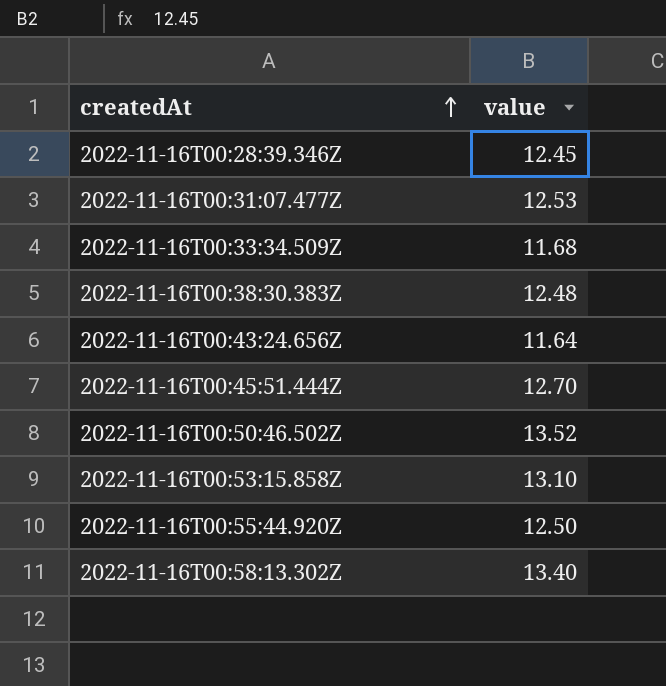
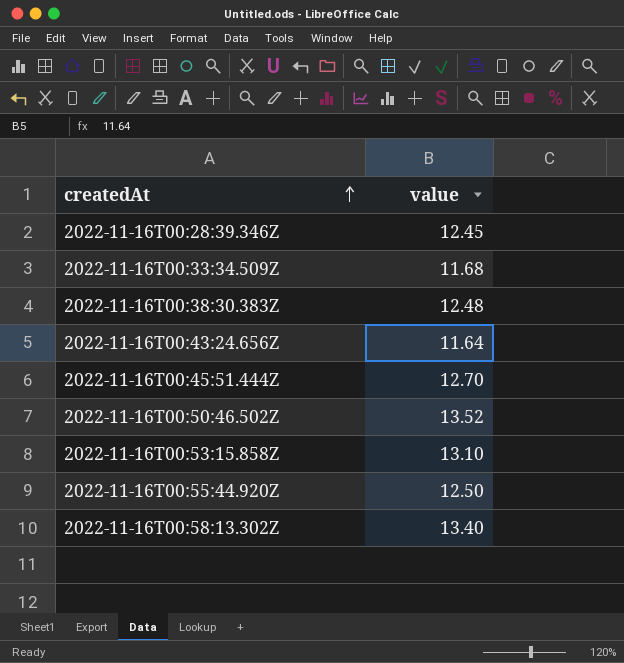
row 2022-11-16T00:31:07.477Z: 12.53 -> none

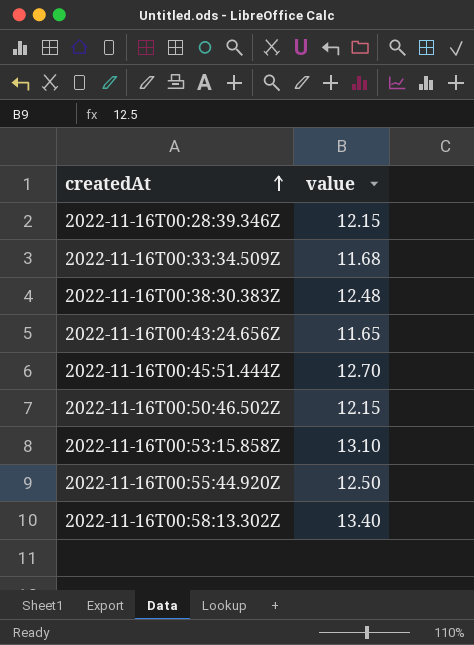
2022-11-16T00:28:39.346Z | value: 12.45 -> 12.15
2022-11-16T00:43:24.656Z | value: 11.64 -> 11.65
2022-11-16T00:50:46.502Z | value: 13.52 -> 12.15

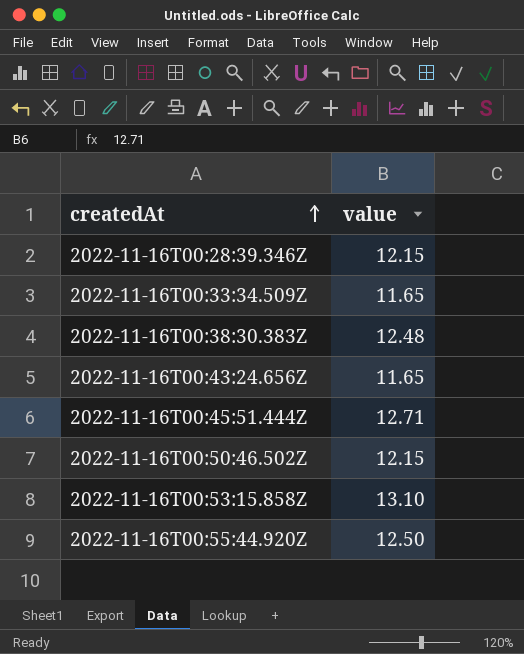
row 2022-11-16T00:58:13.302Z: 13.40 -> none
2022-11-16T00:33:34.509Z | value: 11.68 -> 11.65
2022-11-16T00:45:51.444Z | value: 12.70 -> 12.71

